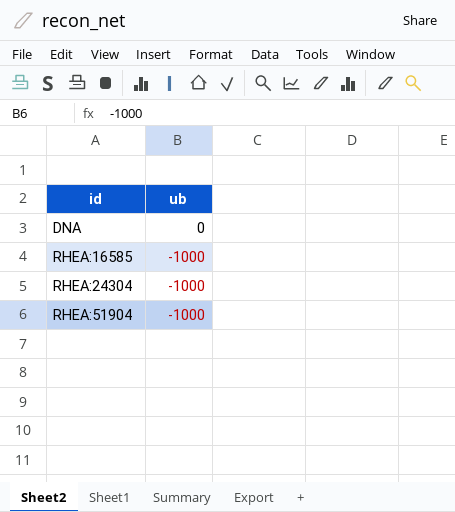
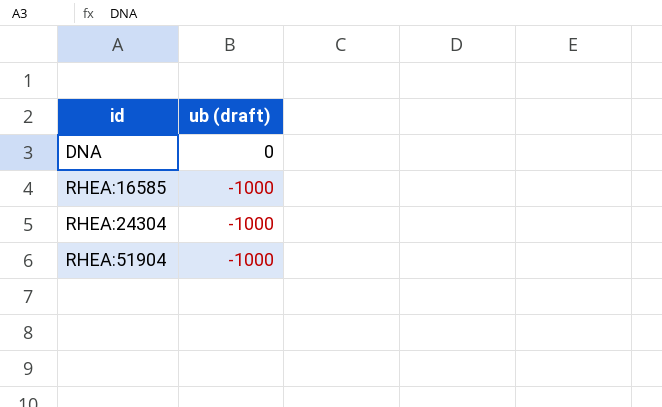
column name: ub -> ub (draft)

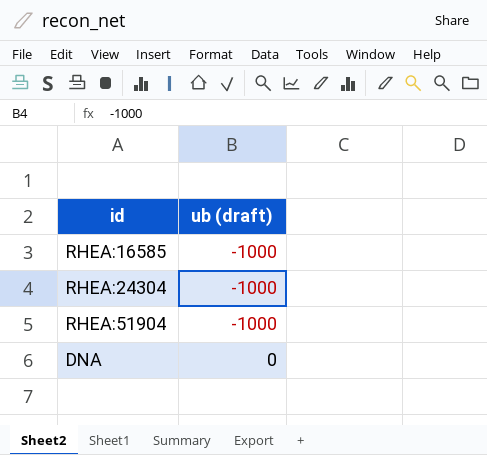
row order: id ascending -> ub (draft) ascending

